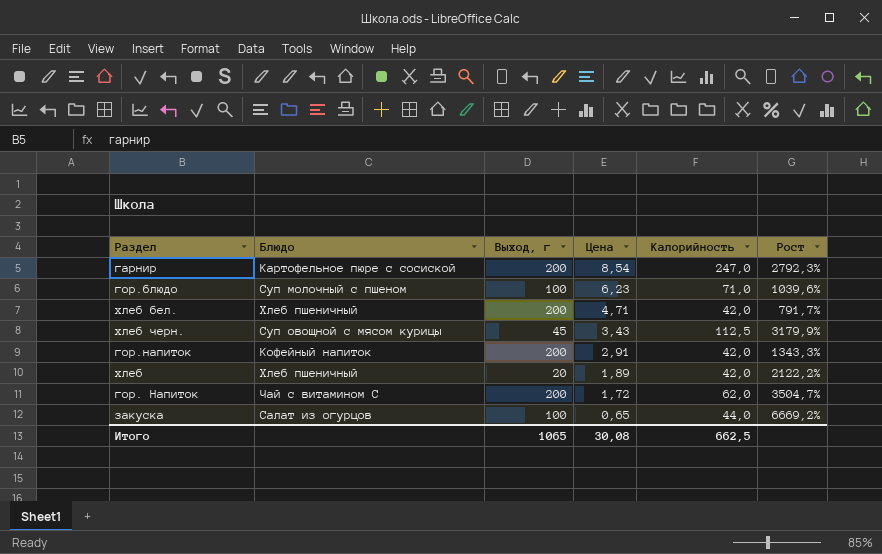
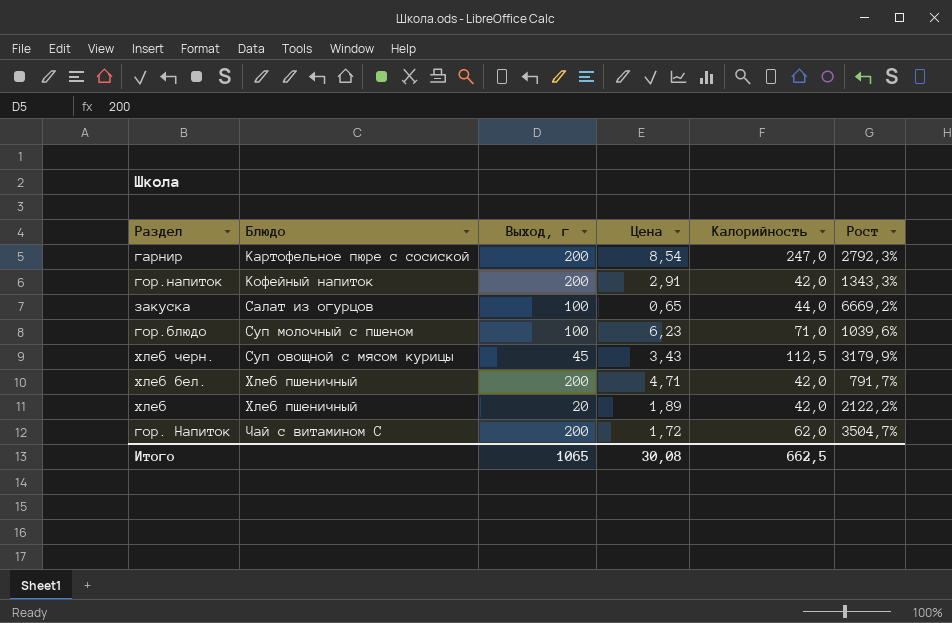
row order: Цена descending -> Блюдо ascending

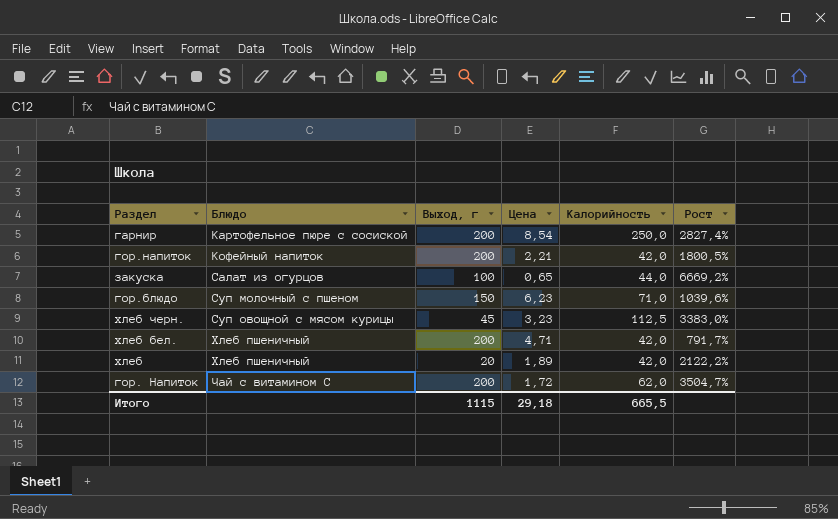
гарнир | Калорийность: 247,0 -> 250,0
гарнир | Рост: 2792,3% -> 2827,4%
гор.напиток | Цена: 2,91 -> 2,21
гор.напиток | Рост: 1343,3% -> 1800,5%
гор.блюдо | Выход, г: 100 -> 150
хлеб черн. | Цена: 3,43 -> 3,23
хлеб черн. | Рост: 3179,9% -> 3383,0%
Итого | Выход, г: 1065 -> 1115
Итого | Цена: 30,08 -> 29,18
Итого | Калорийность: 662,5 -> 665,5

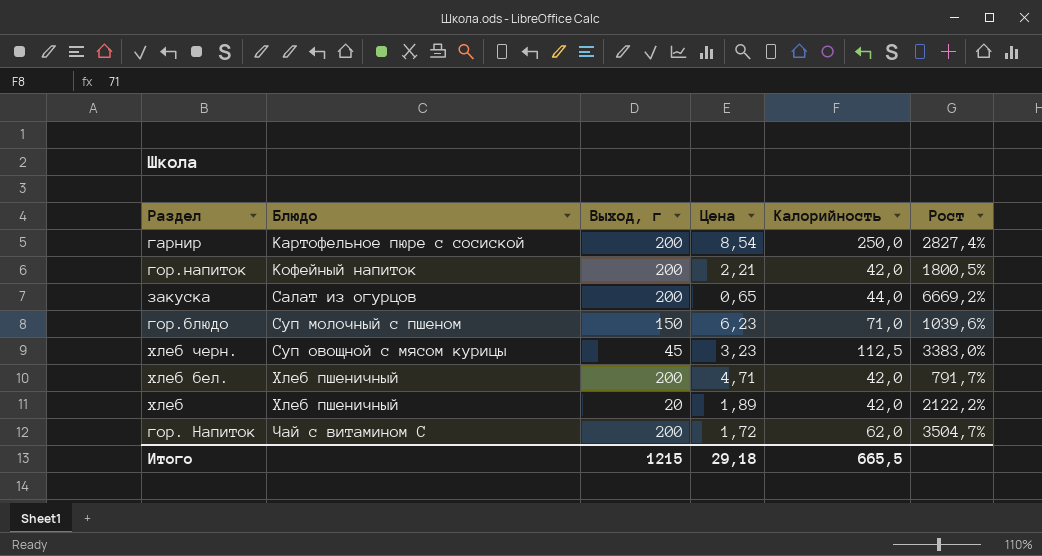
закуска | Выход, г: 100 -> 200
Итого | Выход, г: 1115 -> 1215

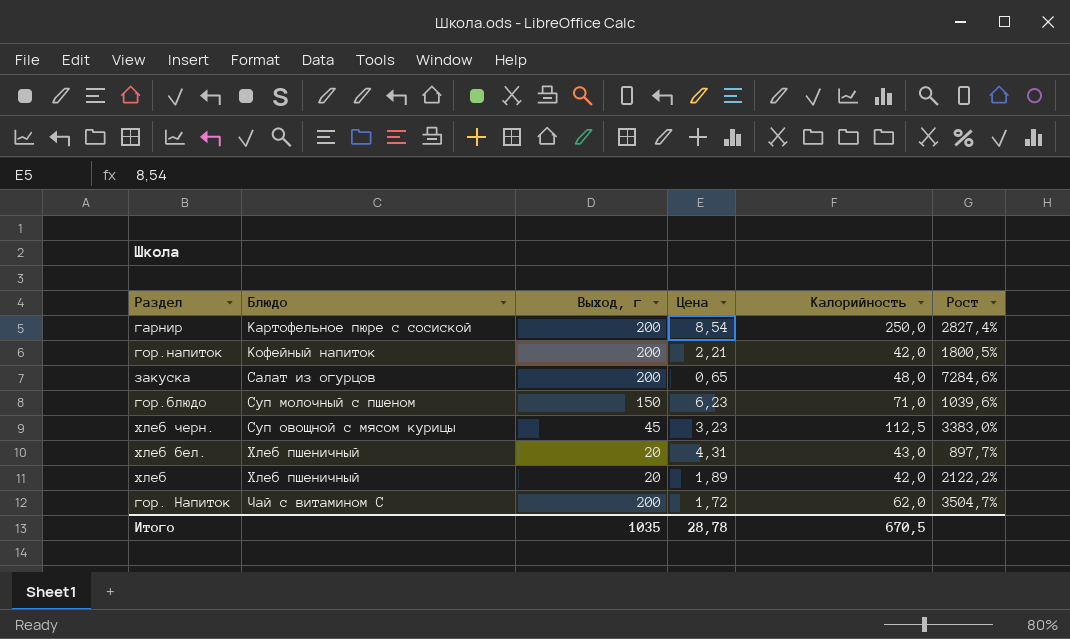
закуска | Калорийность: 44,0 -> 48,0
закуска | Рост: 6669,2% -> 7284,6%
хлеб бел. | Выход, г: 200 -> 20
хлеб бел. | Цена: 4,71 -> 4,31
хлеб бел. | Калорийность: 42,0 -> 43,0
хлеб бел. | Рост: 791,7% -> 897,7%
Итого | Выход, г: 1215 -> 1035
Итого | Цена: 29,18 -> 28,78
Итого | Калорийность: 665,5 -> 670,5

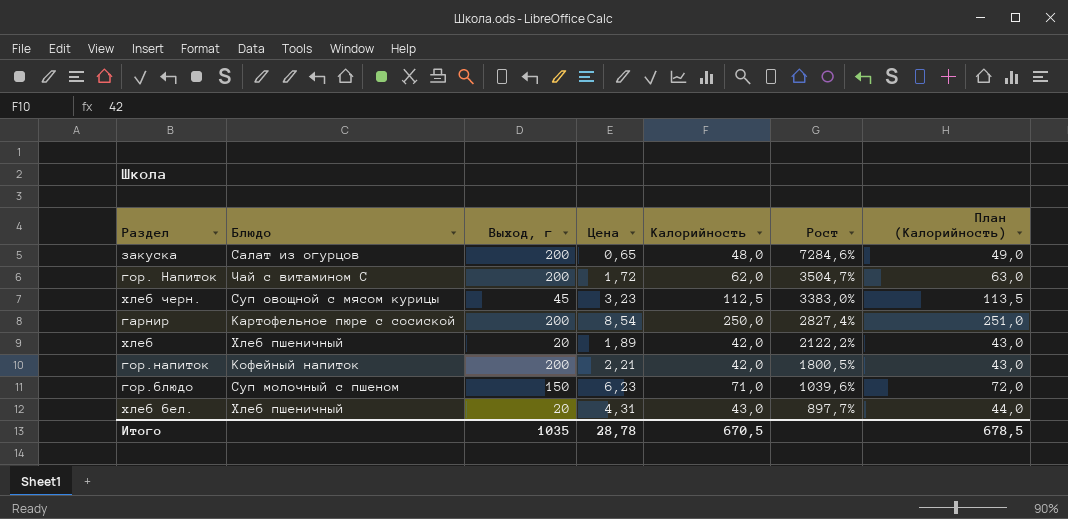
row order: Блюдо ascending -> Рост descending
column План (Калорийность) | formula: none -> [Калорийность] + 1

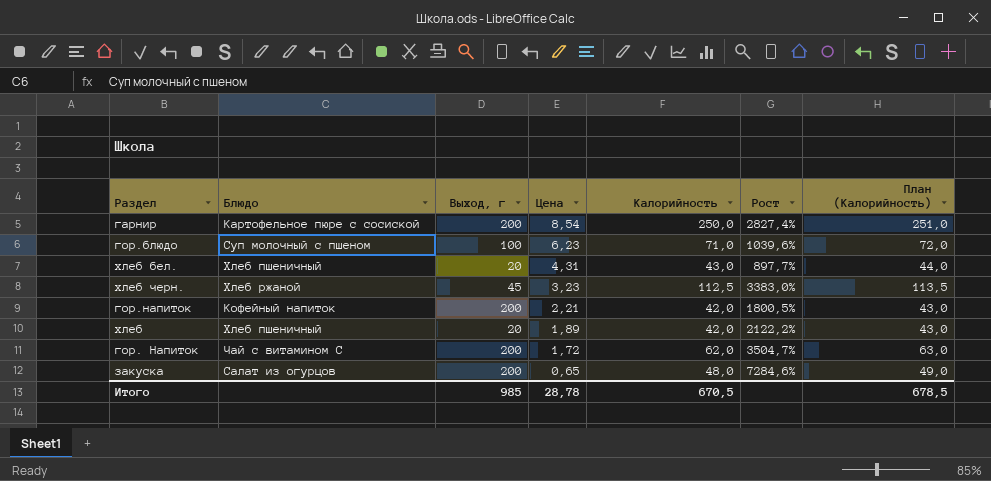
row order: Рост descending -> Цена descending
гор.блюдо | Выход, г: 150 -> 100
хлеб черн. | Блюдо: Суп овощной с мясом курицы -> Хлеб ржаной
Итого | Выход, г: 1035 -> 985

